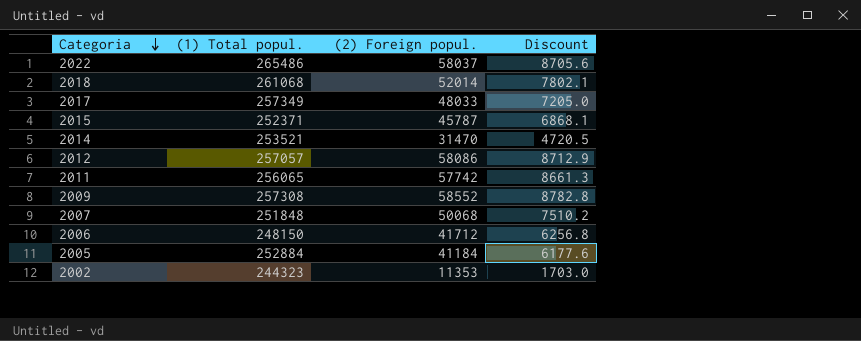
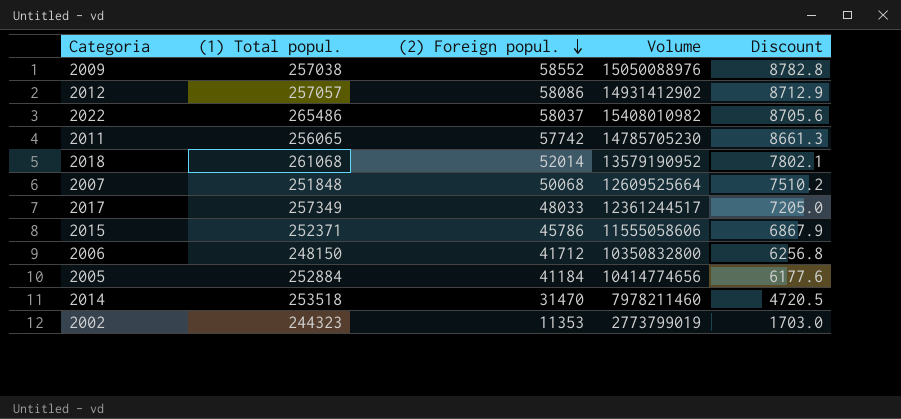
row order: Categoria descending -> (2) Foreign popul. descending
column Volume | formula: none -> [(1) Total popul.] * [(2) Foreign popul.]
2009 | (1) Total popul.: 257308 -> 257038
2015 | (2) Foreign popul.: 45787 -> 45786
2015 | Discount: 6868.1 -> 6867.9
2014 | (1) Total popul.: 253521 -> 253518

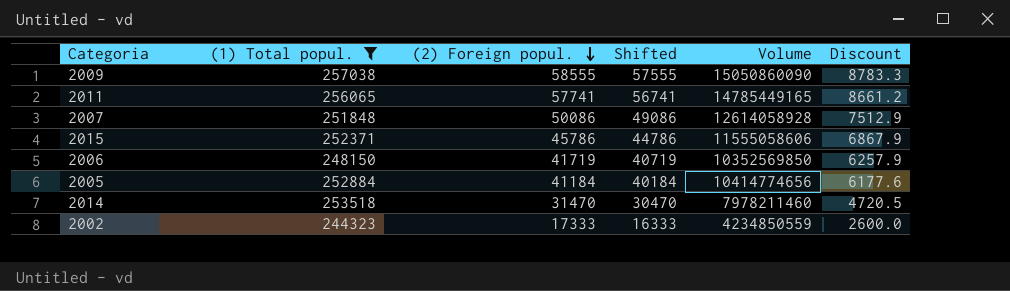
filter: none -> (1) Total popul. <= 257038
column Shifted | formula: none -> [(2) Foreign popul.] - 1000
2009 | (2) Foreign popul.: 58552 -> 58555
2009 | Volume: 15050088976 -> 15050860090
2009 | Discount: 8782.8 -> 8783.3
2011 | (2) Foreign popul.: 57742 -> 57741
2011 | Volume: 14785705230 -> 14785449165
2011 | Discount: 8661.3 -> 8661.2
2007 | (2) Foreign popul.: 50068 -> 50086
2007 | Volume: 12609525664 -> 12614058928
2007 | Discount: 7510.2 -> 7512.9
2006 | (2) Foreign popul.: 41712 -> 41719
2006 | Volume: 10350832800 -> 10352569850
2006 | Discount: 6256.8 -> 6257.9
2002 | (2) Foreign popul.: 11353 -> 17333
2002 | Volume: 2773799019 -> 4234850559
2002 | Discount: 1703.0 -> 2600.0

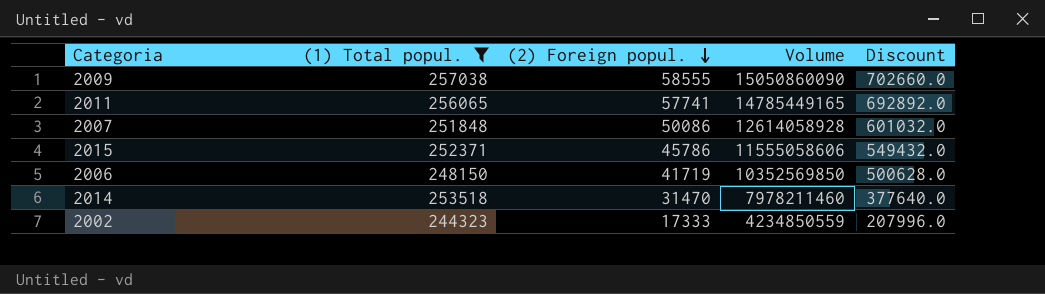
column Shifted | formula: [(2) Foreign popul.] - 1000 -> none
column Discount | formula: [(2) Foreign popul.] * 0.15 -> [(2) Foreign popul.] * 12
row 2005: 252884 | 41184 | 40184 | 10414774656 | 6177.6 -> none

